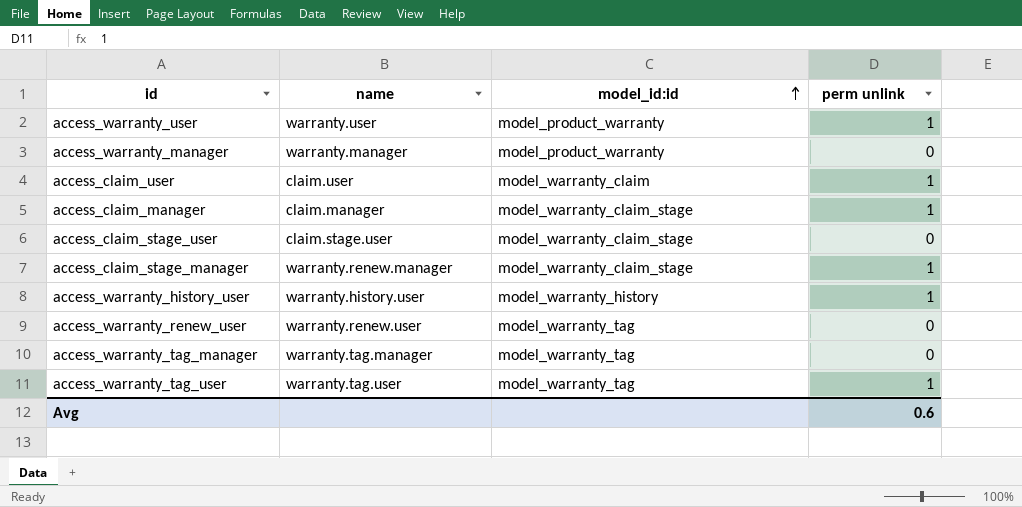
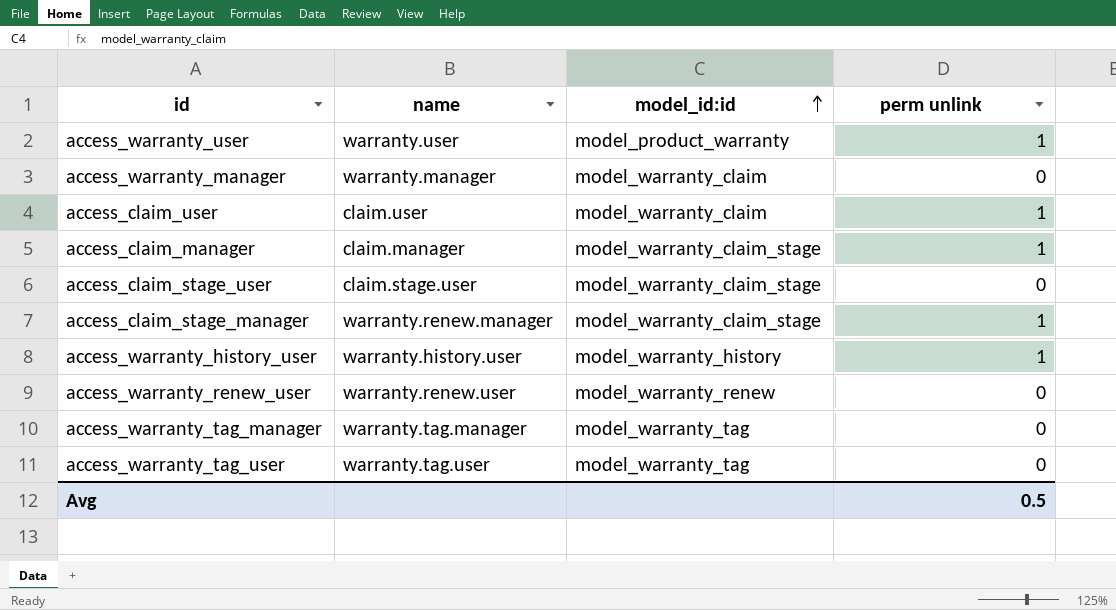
access_warranty_manager | model_id:id: model_product_warranty -> model_warranty_claim
access_warranty_renew_user | model_id:id: model_warranty_tag -> model_warranty_renew
access_warranty_tag_user | perm unlink: 1 -> 0
Avg | perm unlink: 0.6 -> 0.5

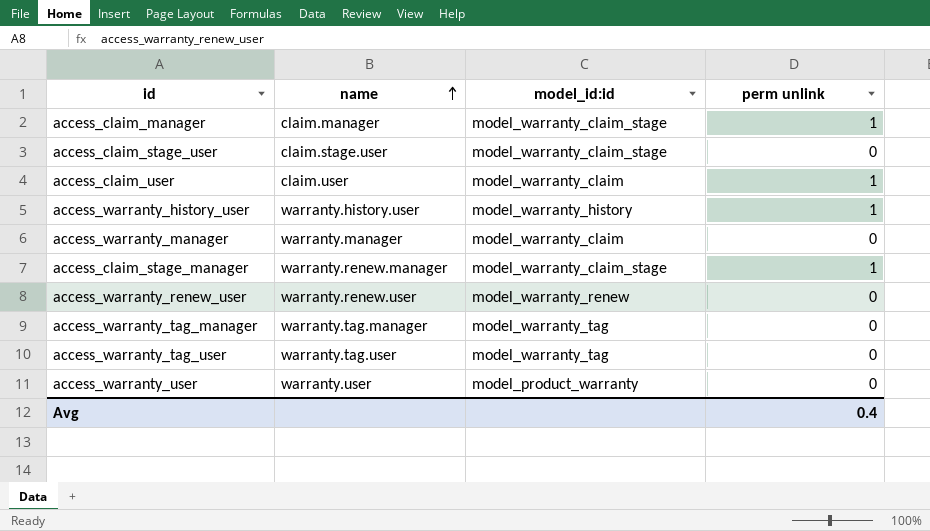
row order: model_id:id ascending -> name ascending
access_warranty_user | perm unlink: 1 -> 0
Avg | perm unlink: 0.5 -> 0.4

